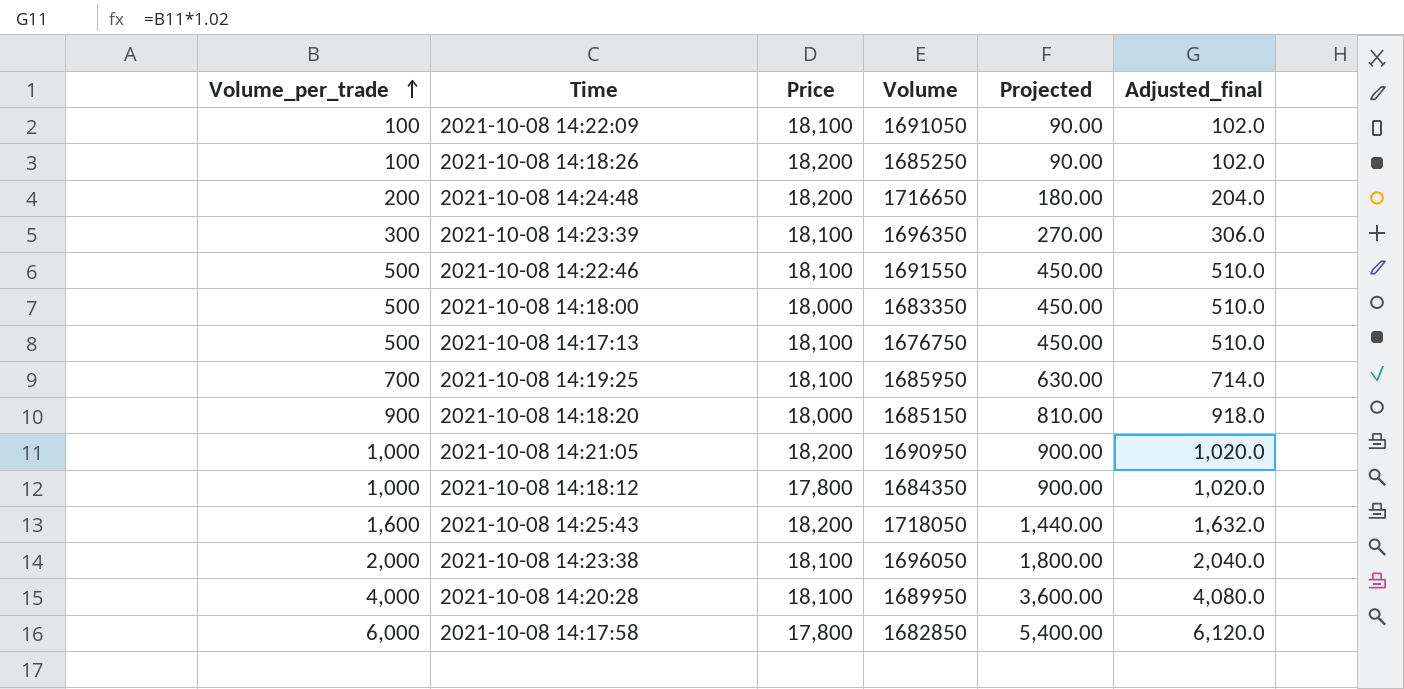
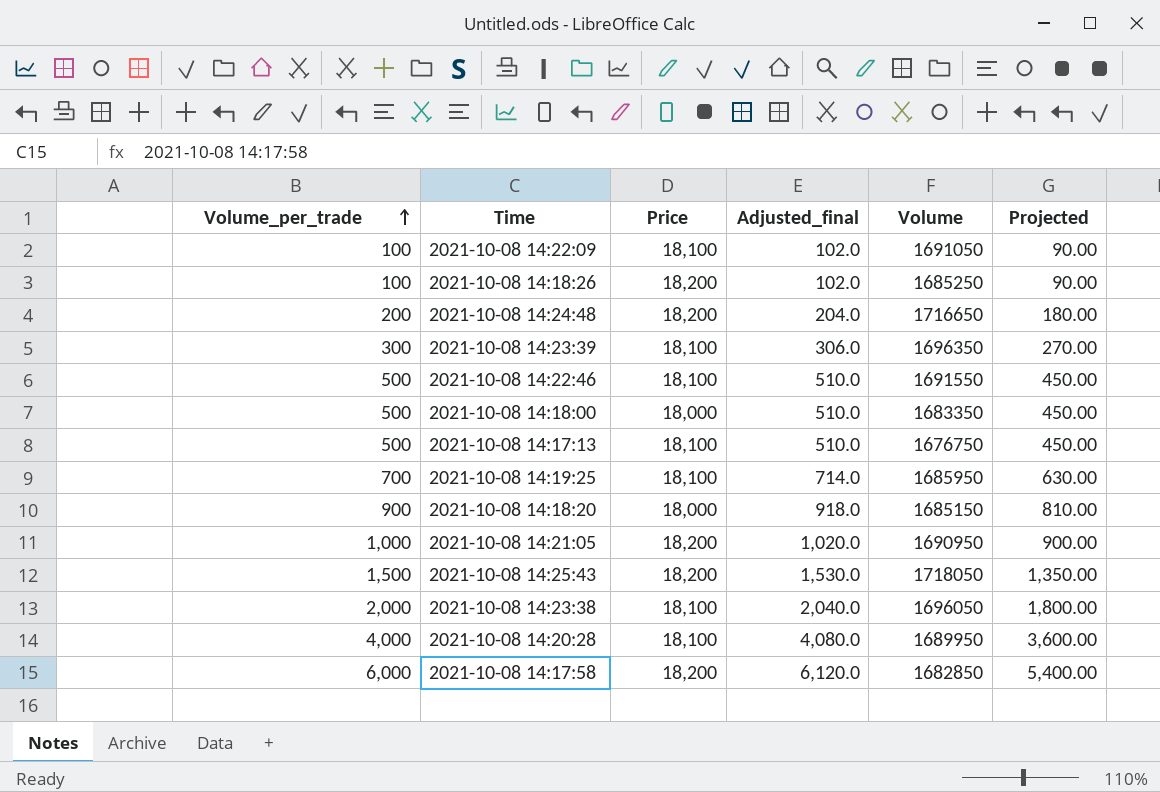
column Adjusted_final | position: 6 -> 4
row 2021-10-08 14:18:12: 1,000 | 17,800 | 1684350 | 900.00 | 1,020.0 -> none
2021-10-08 14:25:43 | Volume_per_trade: 1,600 -> 1,500
2021-10-08 14:25:43 | Adjusted_final: 1,632.0 -> 1,530.0
2021-10-08 14:25:43 | Projected: 1,440.00 -> 1,350.00
2021-10-08 14:17:58 | Price: 17,800 -> 18,200

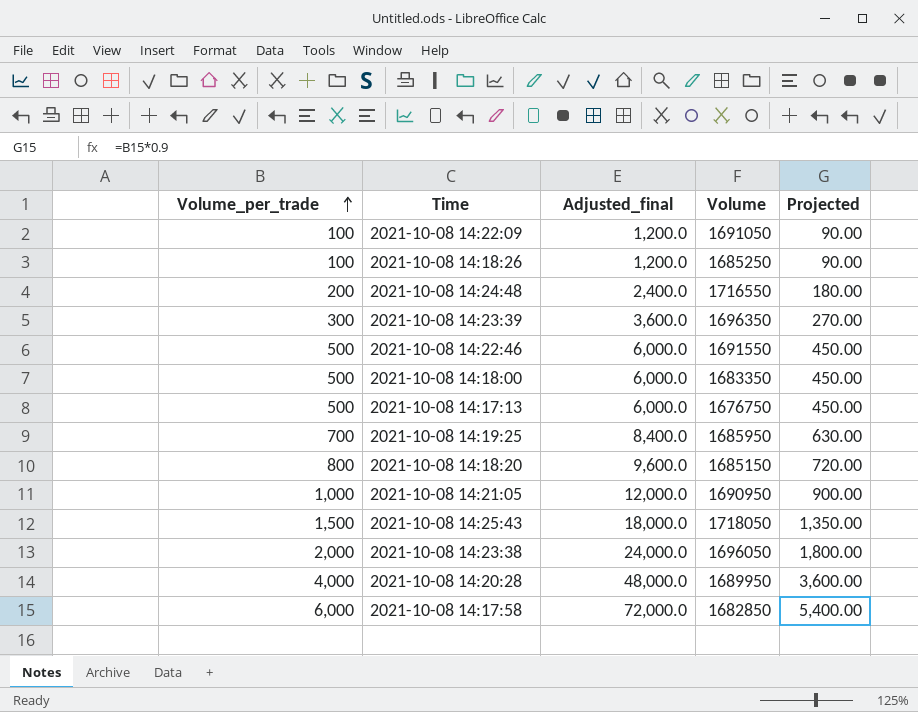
column Price | position: 3 -> none
column Adjusted_final | formula: [Volume_per_trade] * 1.02 -> [Volume_per_trade] * 12
2021-10-08 14:24:48 | Volume: 1716650 -> 1716550
2021-10-08 14:18:20 | Volume_per_trade: 900 -> 800
2021-10-08 14:18:20 | Projected: 810.00 -> 720.00

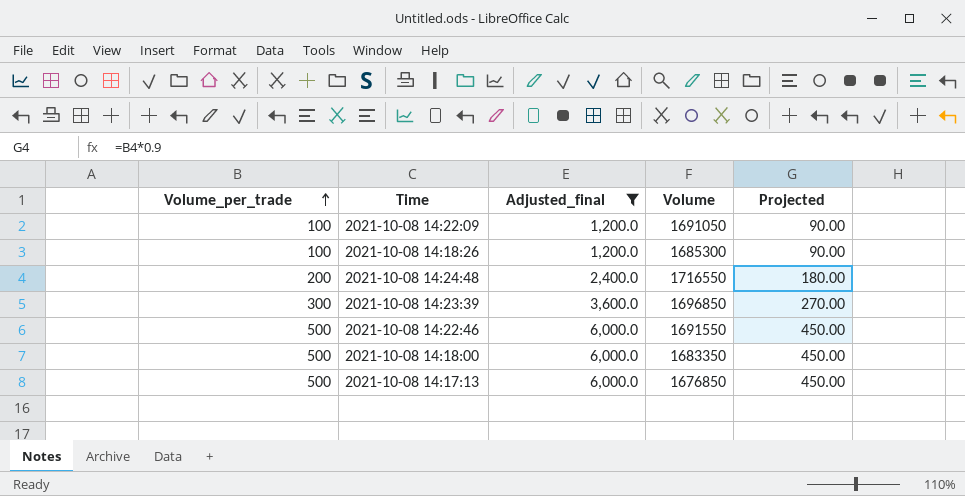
filter: none -> Adjusted_final <= 6,000.0
2021-10-08 14:18:26 | Volume: 1685250 -> 1685300
2021-10-08 14:23:39 | Volume: 1696350 -> 1696850
2021-10-08 14:17:13 | Volume: 1676750 -> 1676850

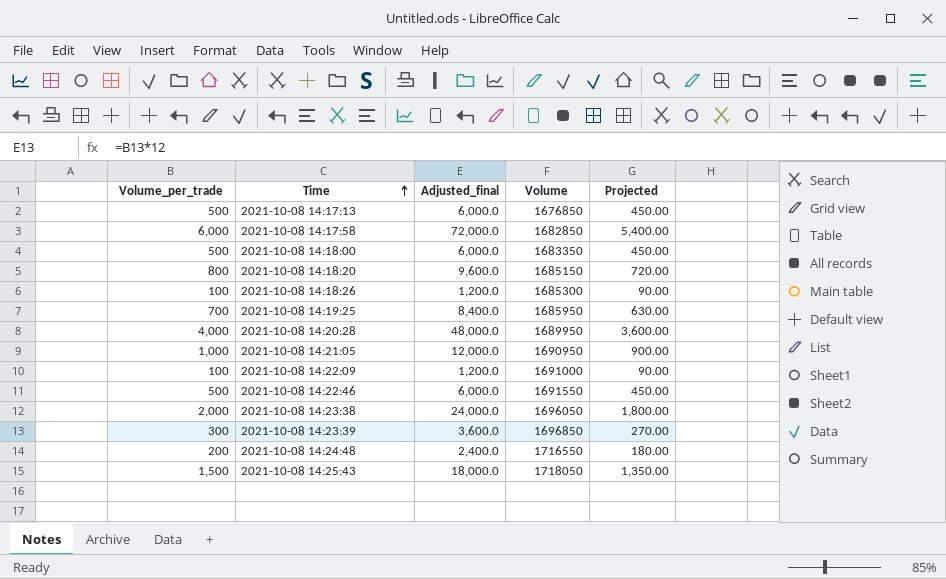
filter: Adjusted_final <= 6,000.0 -> none
row order: Volume_per_trade ascending -> Time ascending
2021-10-08 14:22:09 | Volume: 1691050 -> 1691000

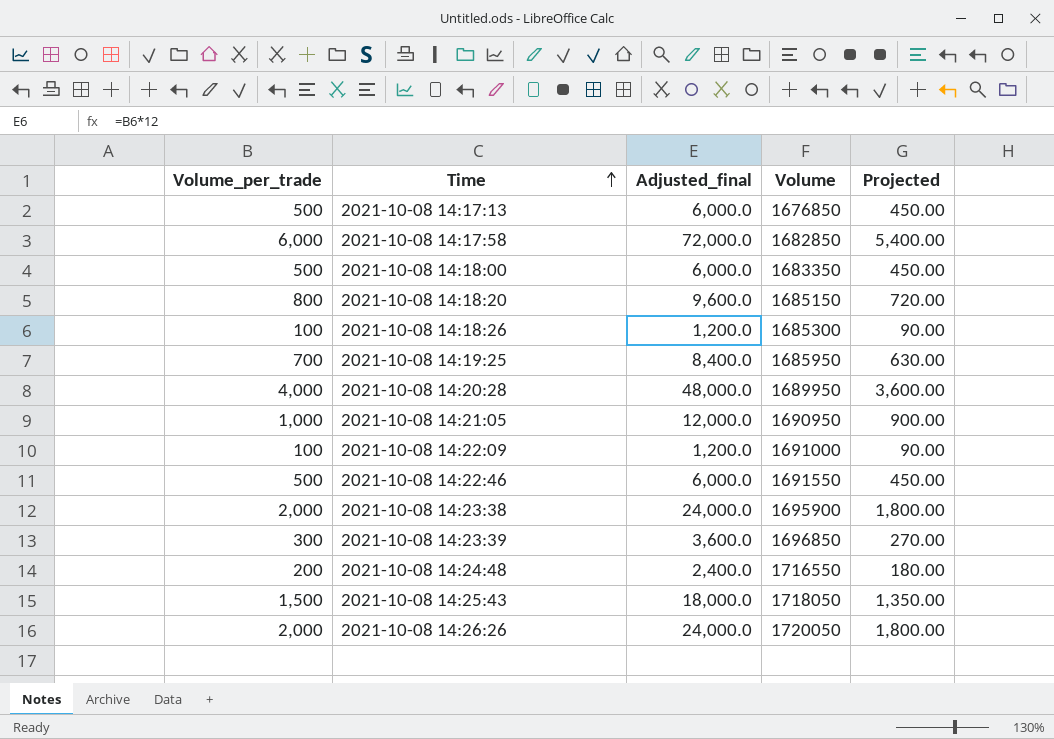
2021-10-08 14:23:38 | Volume: 1696050 -> 1695900
row 2021-10-08 14:26:26: none -> 2,000 | 24,000.0 | 1720050 | 1,800.00

